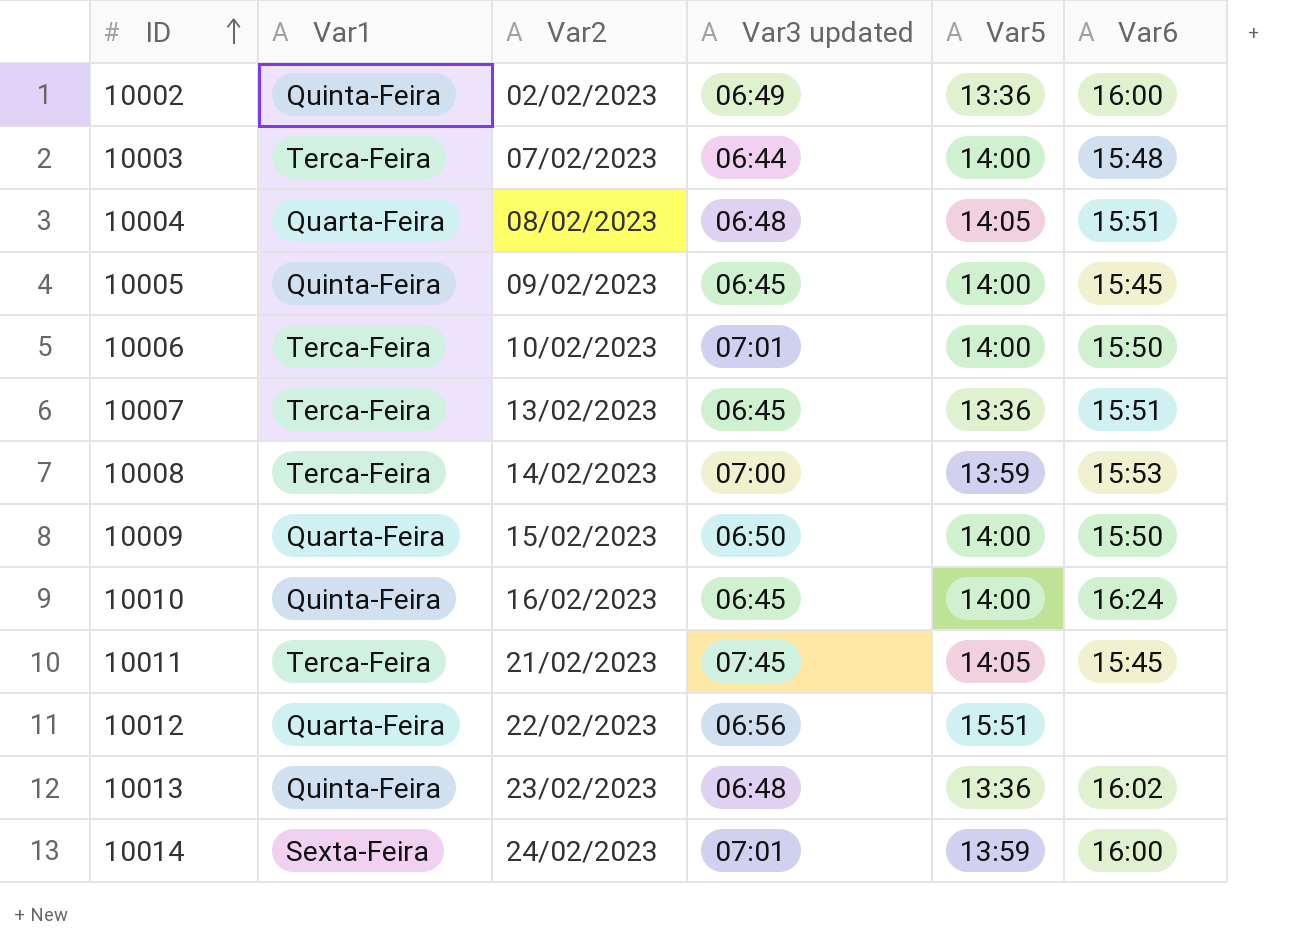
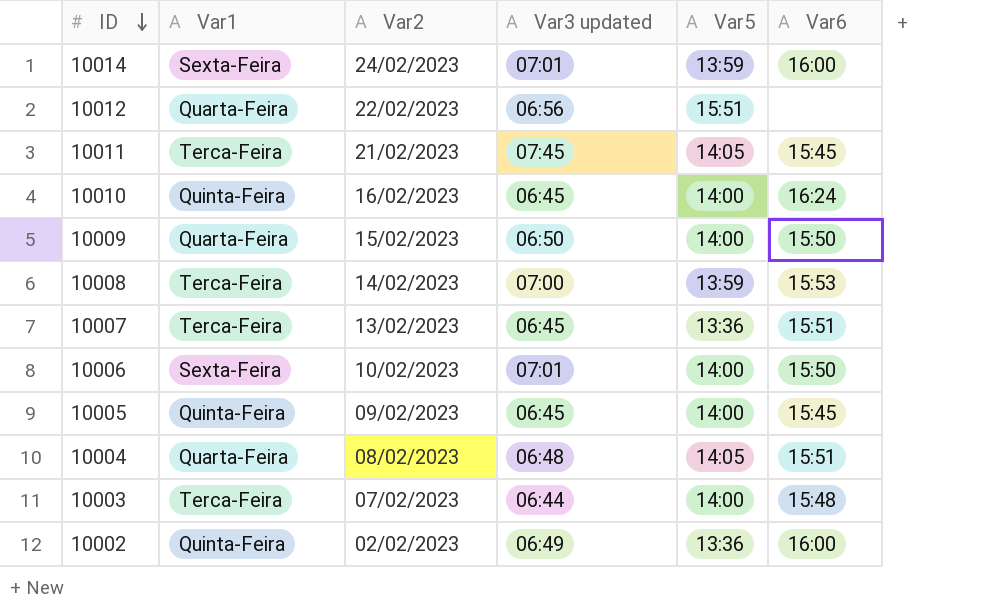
row order: ID ascending -> ID descending
row 10013: Quinta-Feira | 23/02/2023 | 06:48 | 13:36 | 16:02 -> none
10006 | Var1: Terca-Feira -> Sexta-Feira

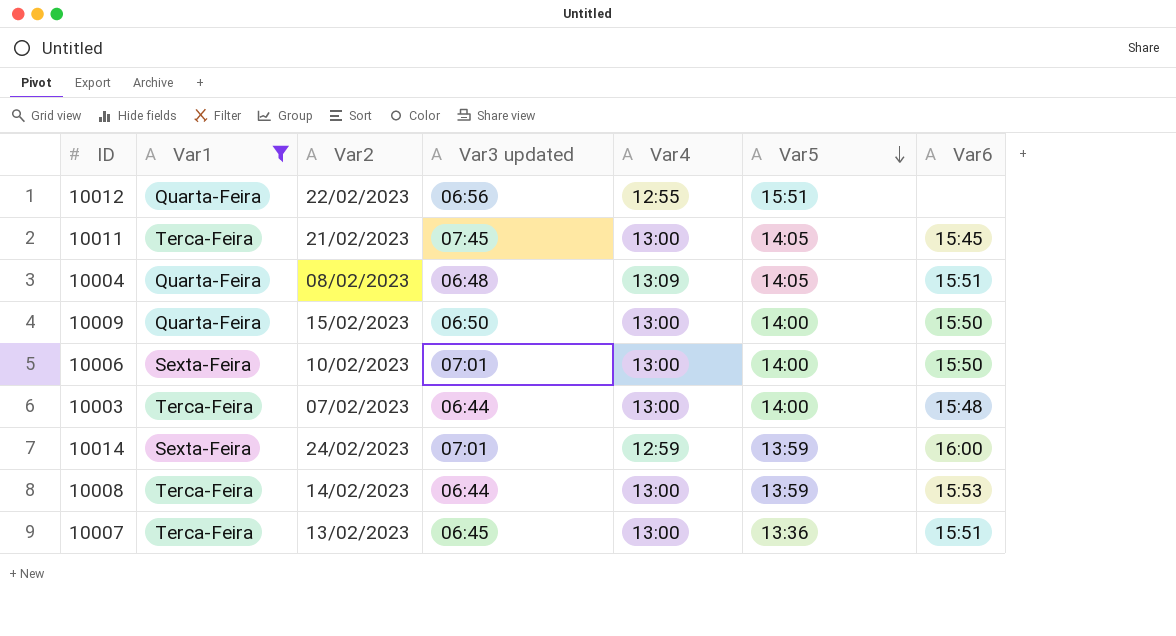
filter: none -> Var1 != Quinta-Feira
row order: ID descending -> Var5 descending
column Var4 | position: none -> 5
10008 | Var3 updated: 07:00 -> 06:44

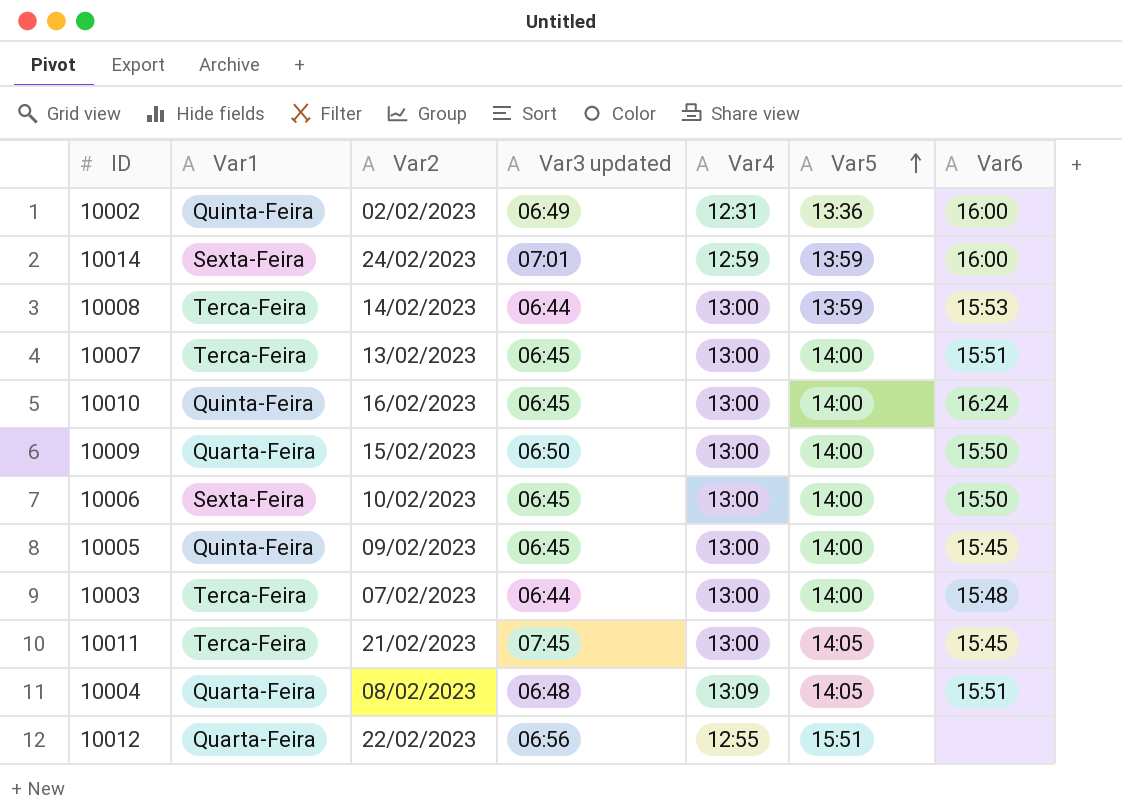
filter: Var1 != Quinta-Feira -> none
row order: Var5 descending -> Var5 ascending
10007 | Var5: 13:36 -> 14:00
10006 | Var3 updated: 07:01 -> 06:45

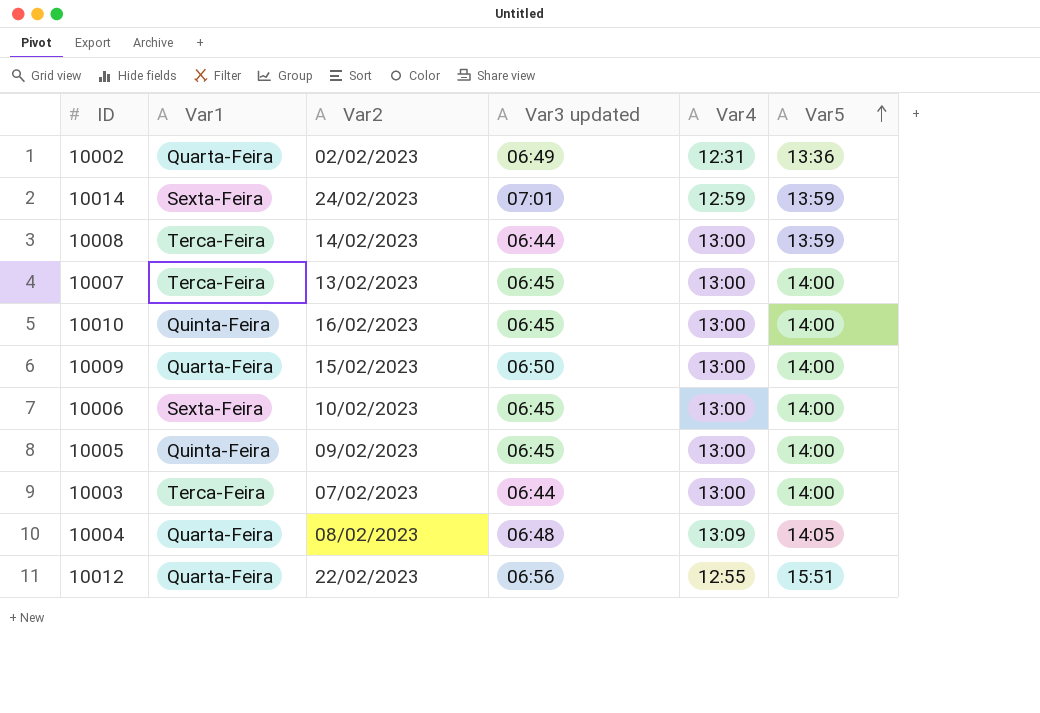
column Var6 | position: 7 -> none
row 10011: Terca-Feira | 21/02/2023 | 07:45 | 13:00 | 14:05 | 15:45 -> none
10002 | Var1: Quinta-Feira -> Quarta-Feira

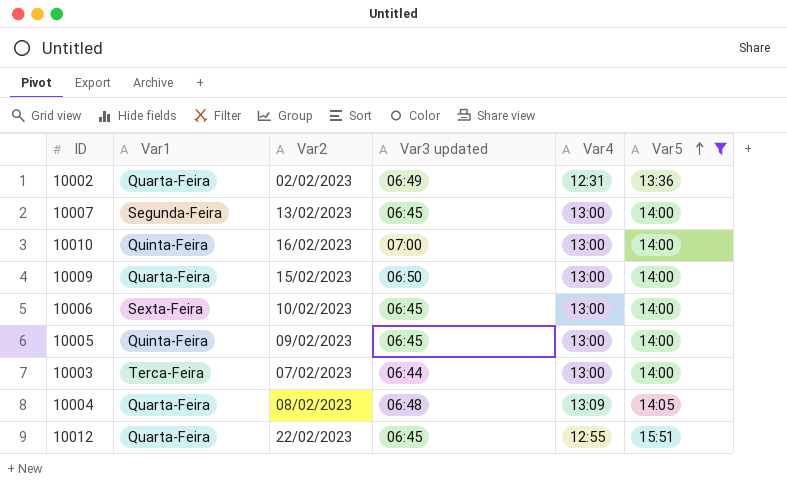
filter: none -> Var5 != 13:59
10007 | Var1: Terca-Feira -> Segunda-Feira
10010 | Var3 updated: 06:45 -> 07:00
10012 | Var3 updated: 06:56 -> 06:45

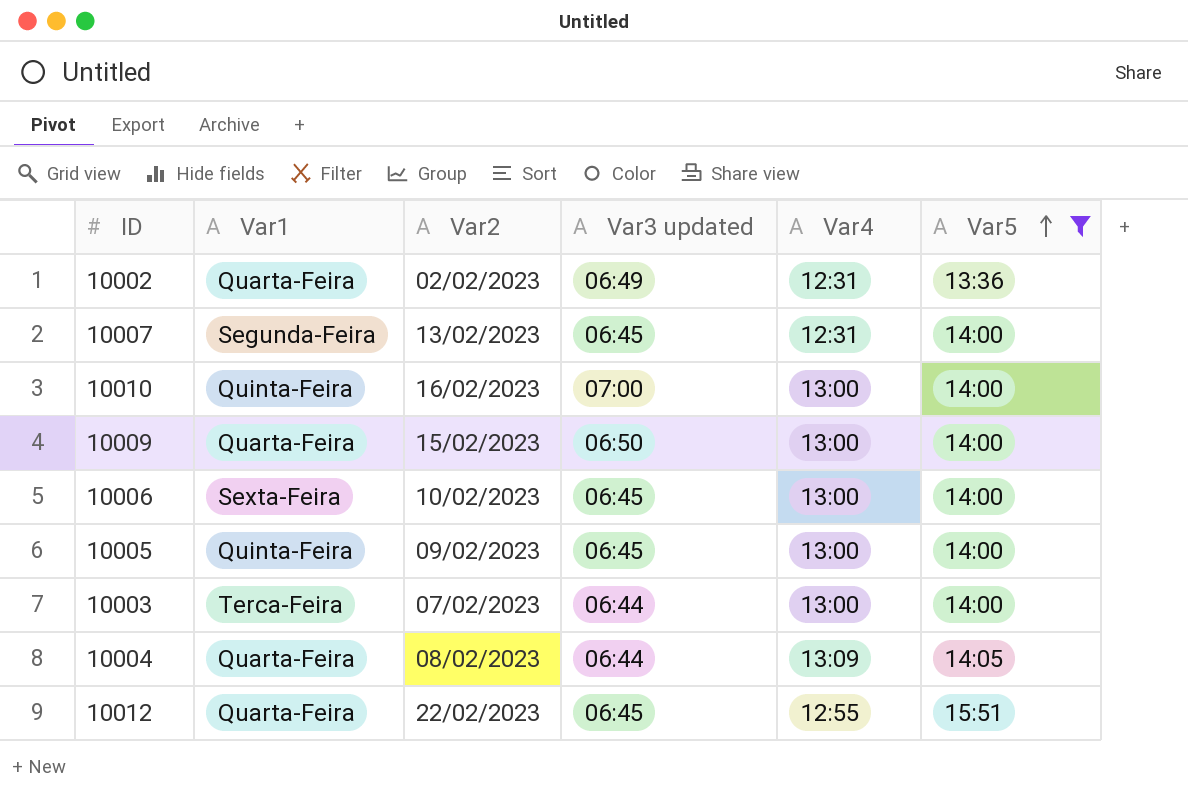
10007 | Var4: 13:00 -> 12:31
10004 | Var3 updated: 06:48 -> 06:44

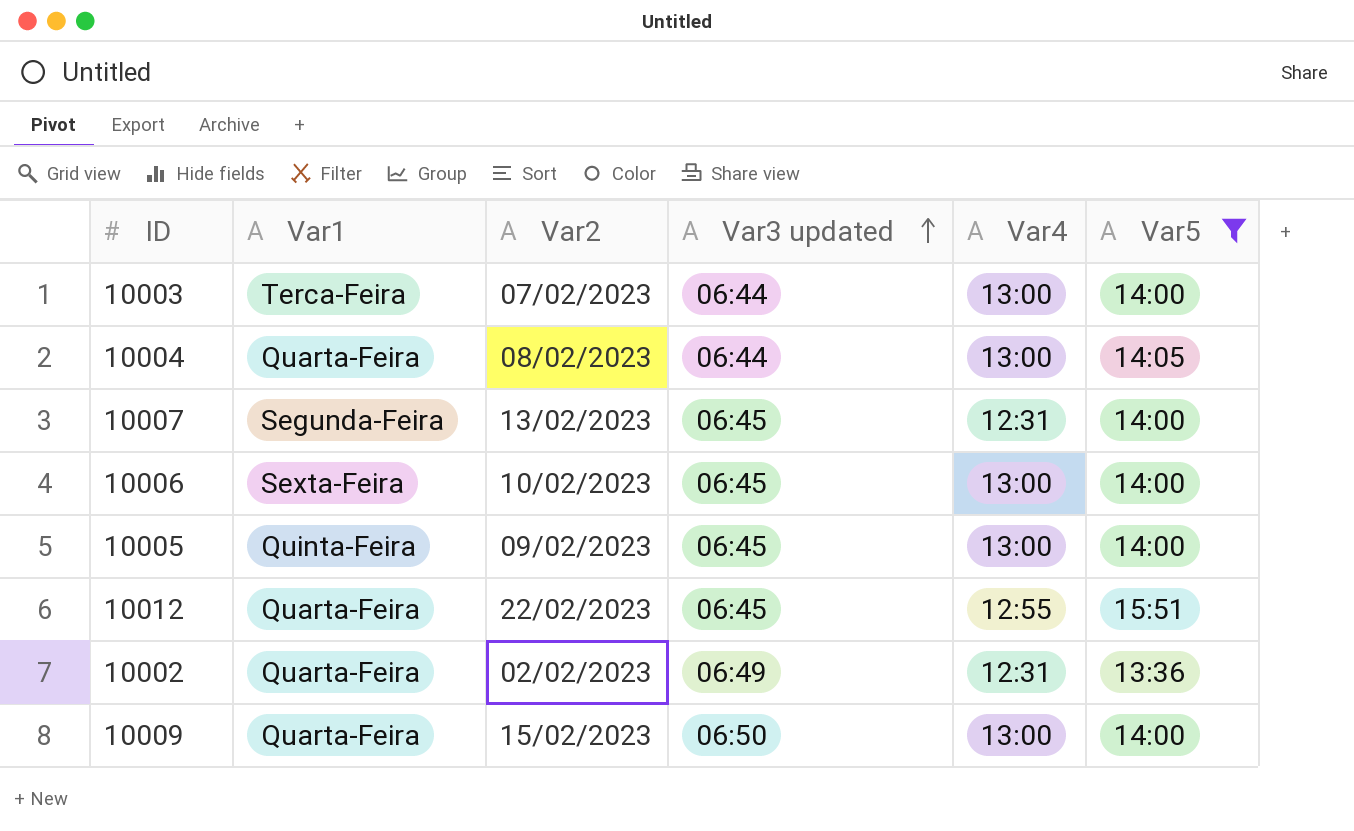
row order: Var5 ascending -> Var3 updated ascending
row 10010: Quinta-Feira | 16/02/2023 | 07:00 | 13:00 | 14:00 -> none
10004 | Var4: 13:09 -> 13:00

